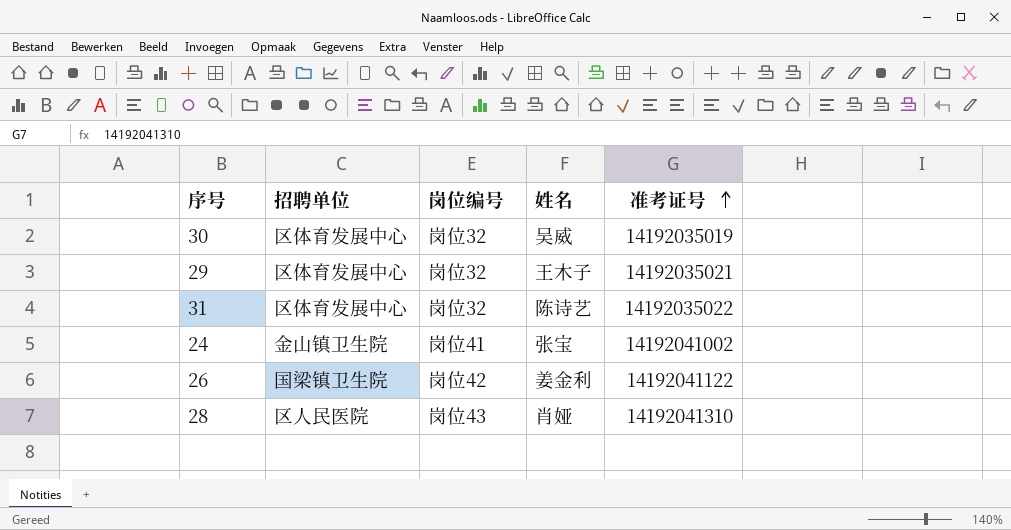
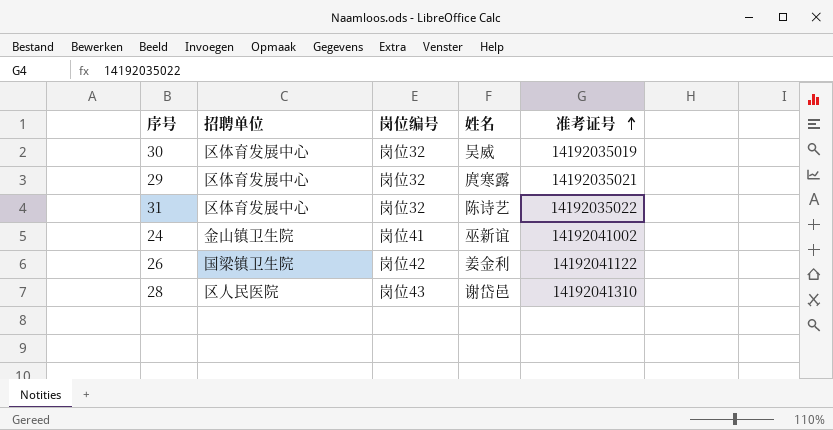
29 | 姓名: 王木子 -> 庹寒露
24 | 姓名: 张宝 -> 巫新谊
28 | 姓名: 肖娅 -> 谢岱邑

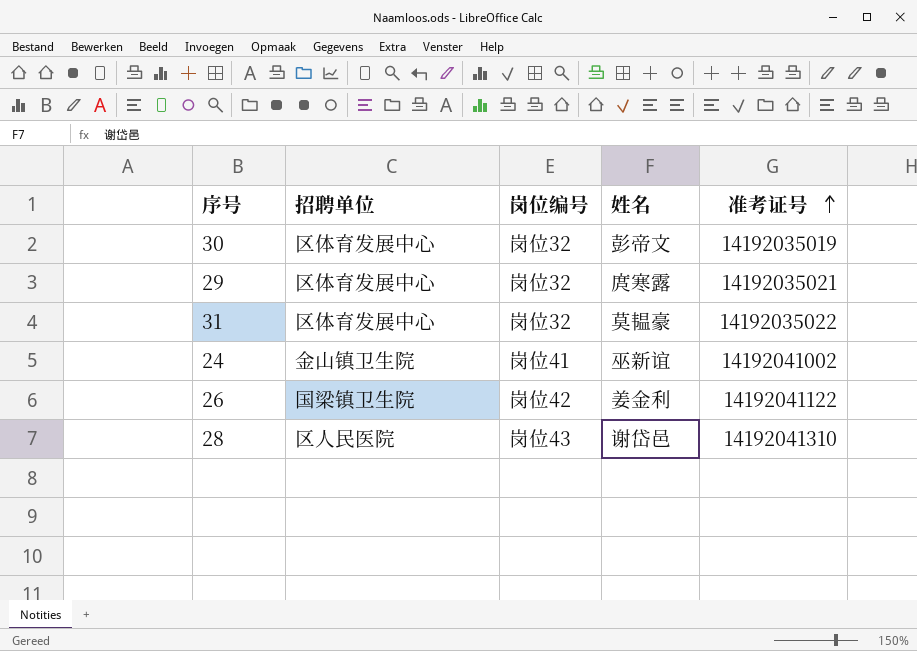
30 | 姓名: 吴威 -> 彭帝文
31 | 姓名: 陈诗艺 -> 莫韫豪

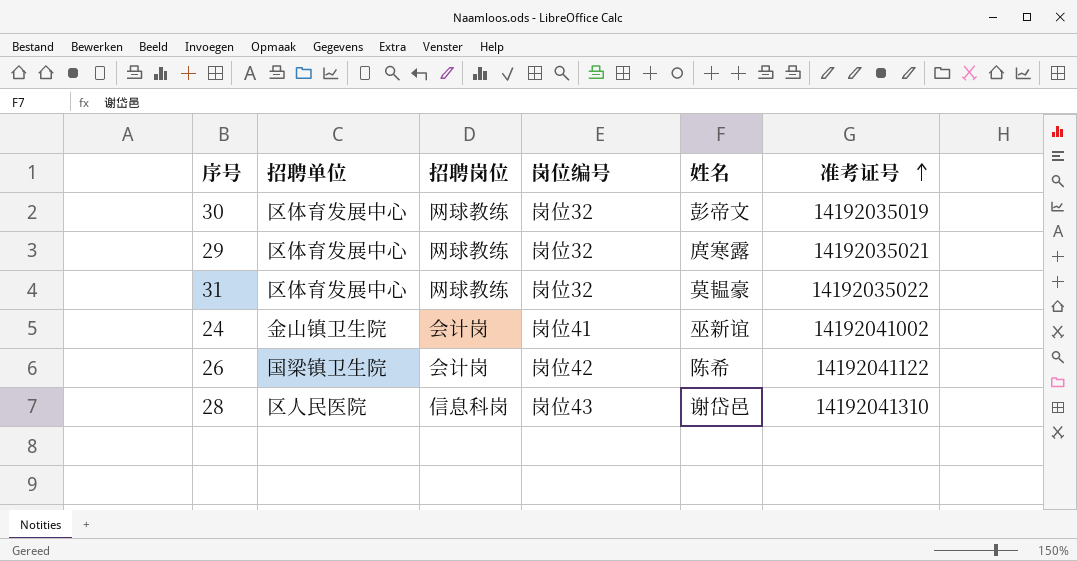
column 招聘岗位 | position: none -> 3
26 | 姓名: 姜金利 -> 陈希

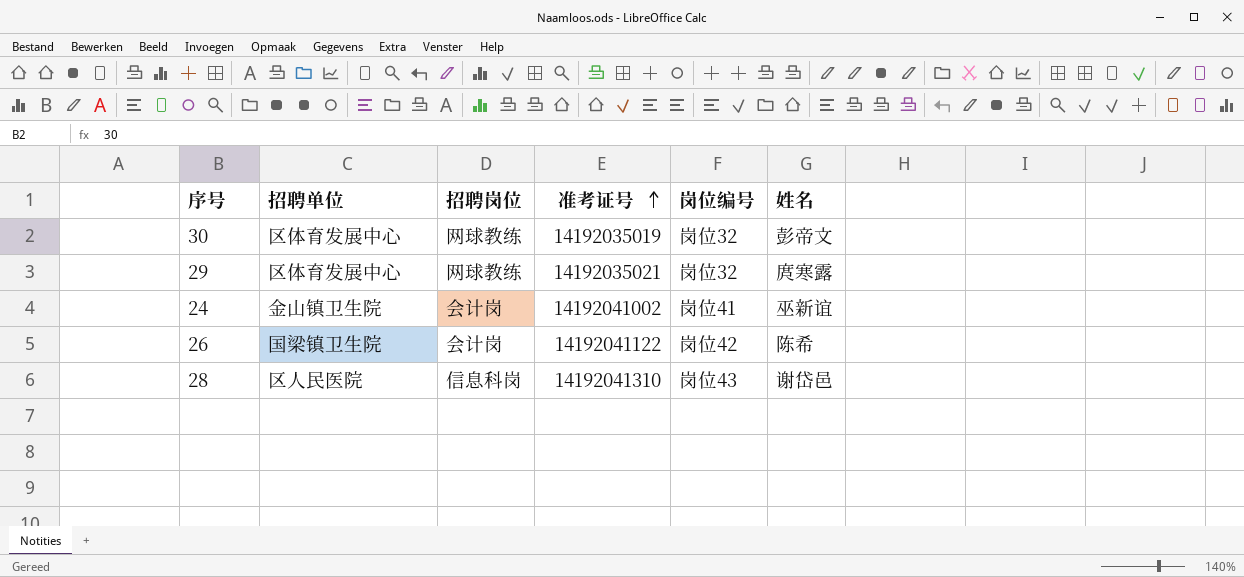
column 准考证号 | position: 6 -> 4
row 31: 区体育发展中心 | 网球教练 | 岗位32 | 莫韫豪 | 14192035022 -> none

